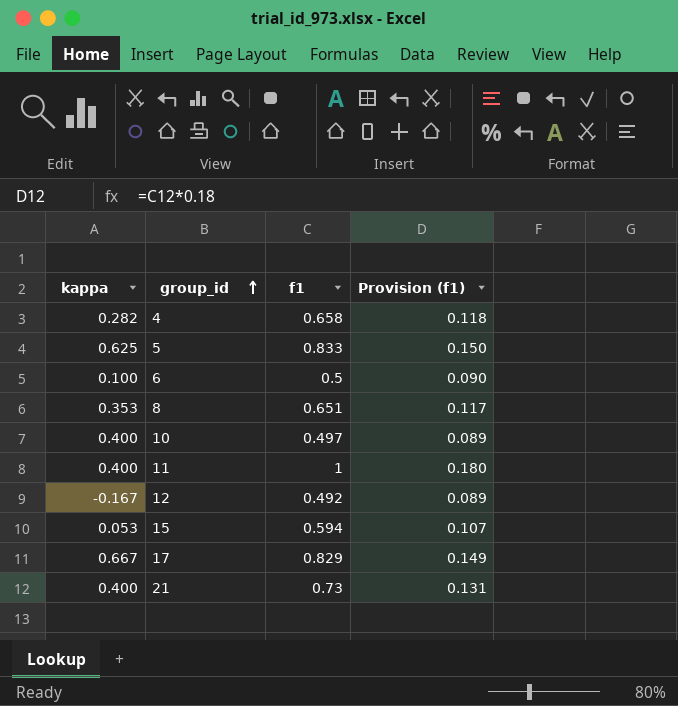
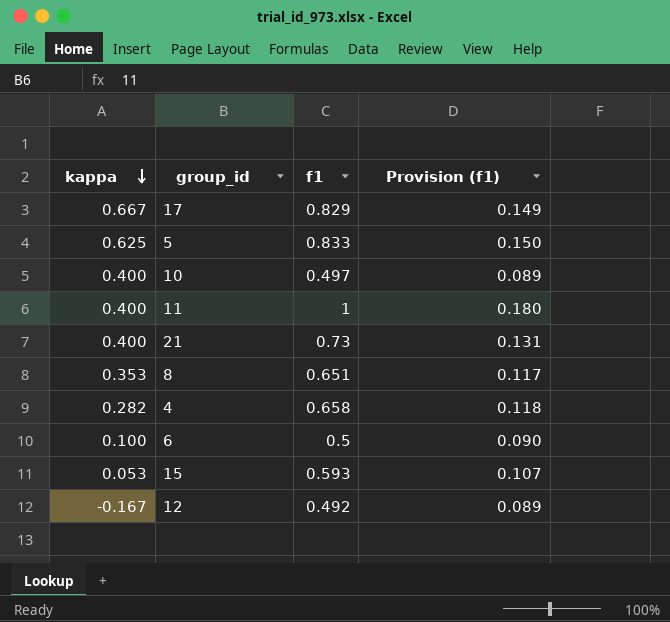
row order: group_id ascending -> kappa descending
15 | f1: 0.594 -> 0.593

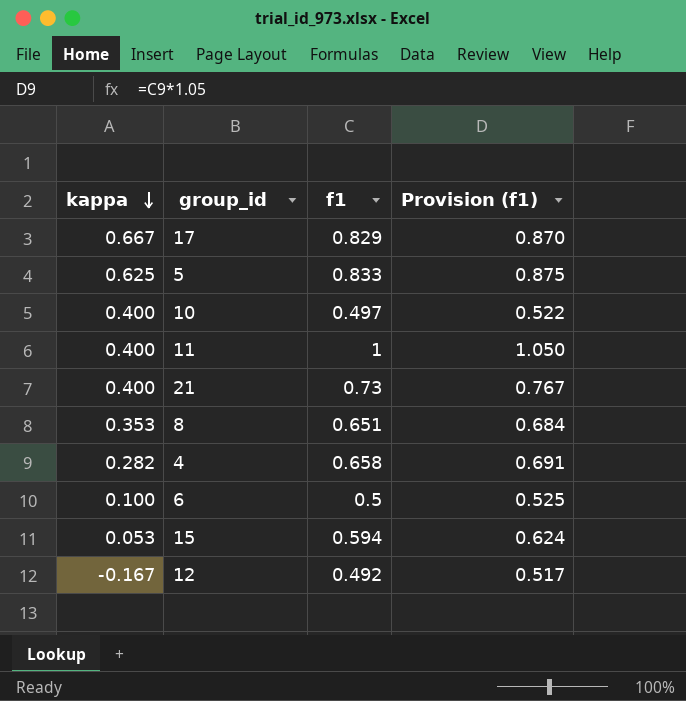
column Provision (f1) | formula: [f1] * 0.18 -> [f1] * 1.05
15 | f1: 0.593 -> 0.594

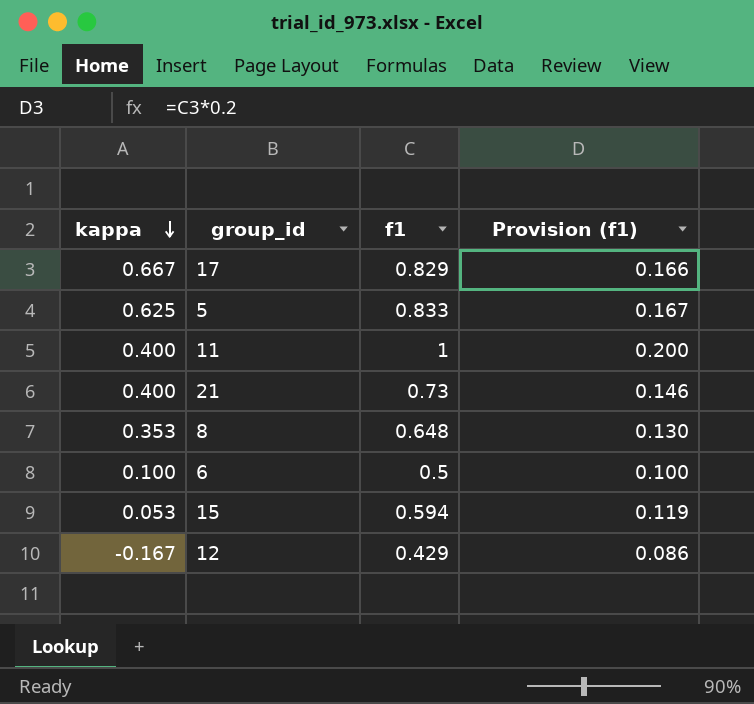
column Provision (f1) | formula: [f1] * 1.05 -> [f1] * 0.2
row 10: 0.400 | 0.497 | 0.522 -> none
row 4: 0.282 | 0.658 | 0.691 -> none
8 | f1: 0.651 -> 0.648
12 | f1: 0.492 -> 0.429

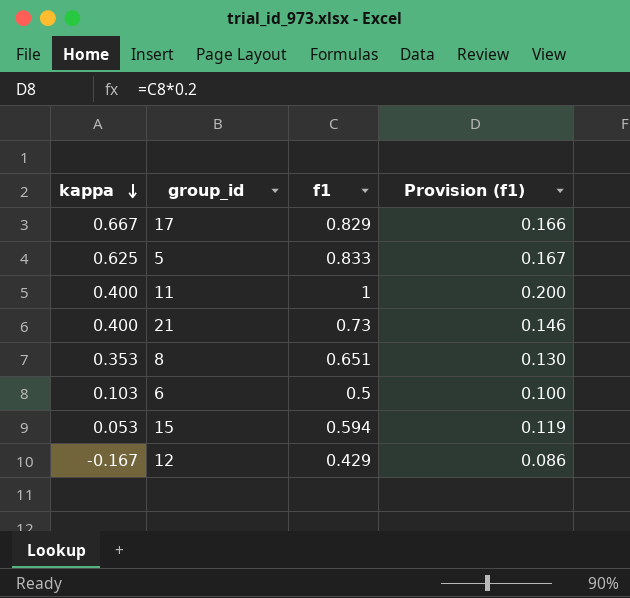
8 | f1: 0.648 -> 0.651
6 | kappa: 0.100 -> 0.103

